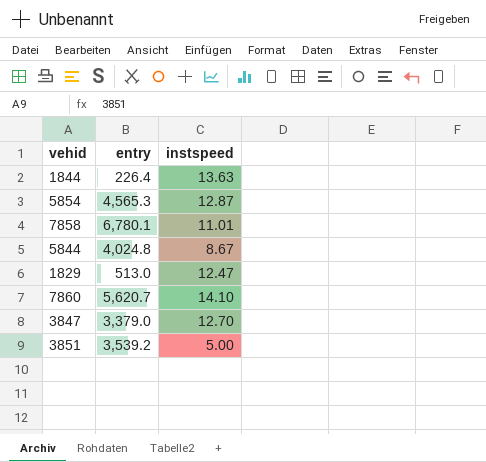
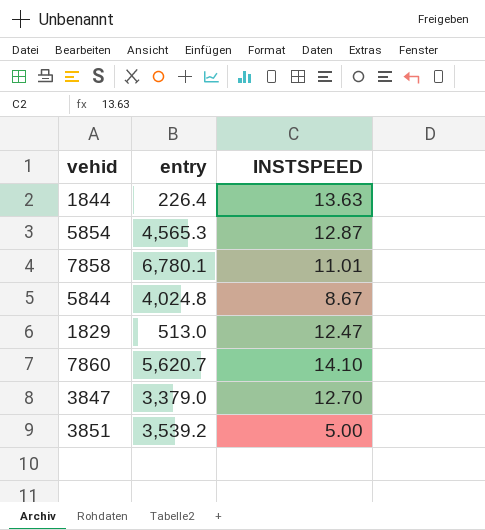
column name: instspeed -> INSTSPEED

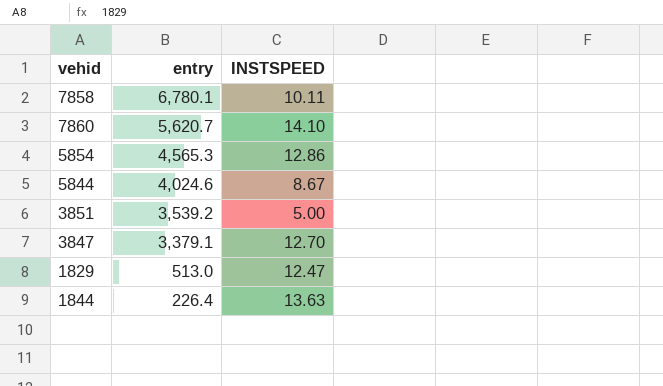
row order: none -> entry descending
7858 | INSTSPEED: 11.01 -> 10.11
5854 | INSTSPEED: 12.87 -> 12.86
5844 | entry: 4,024.8 -> 4,024.6
3847 | entry: 3,379.0 -> 3,379.1

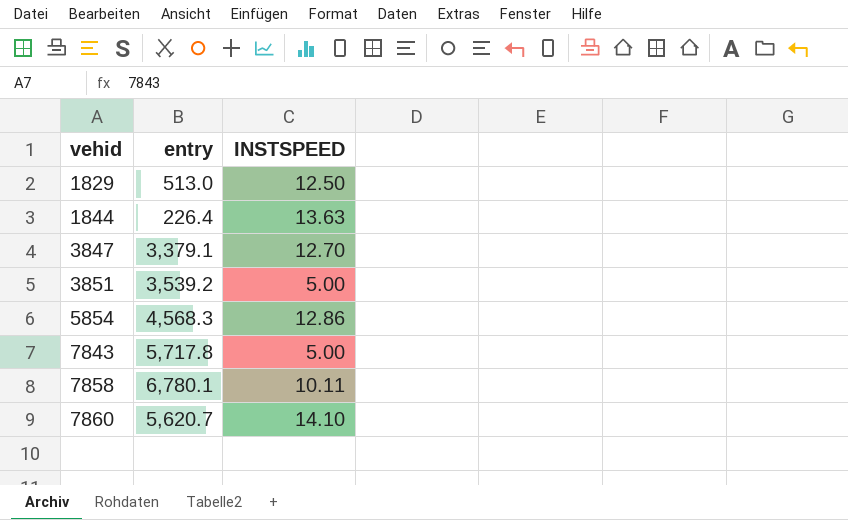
row order: entry descending -> vehid ascending
row 5844: 4,024.6 | 8.67 -> none
1829 | INSTSPEED: 12.47 -> 12.50
5854 | entry: 4,565.3 -> 4,568.3
row 7843: none -> 5,717.8 | 5.00

